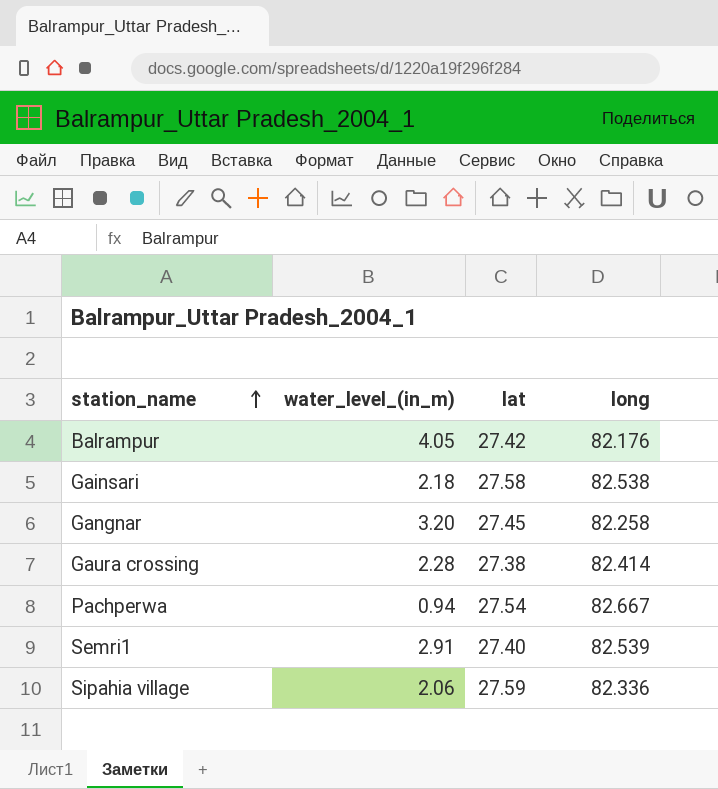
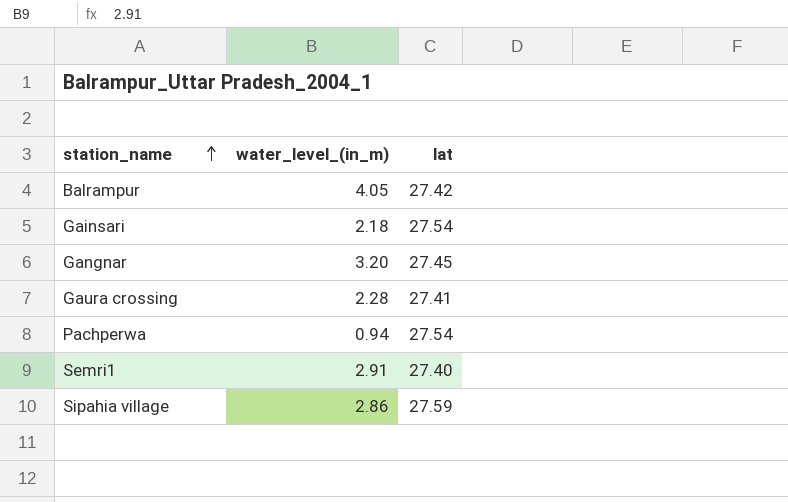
column long | position: 4 -> none
Gainsari | lat: 27.58 -> 27.54
Gaura crossing | lat: 27.38 -> 27.41
Sipahia village | water_level_(in_m): 2.06 -> 2.86

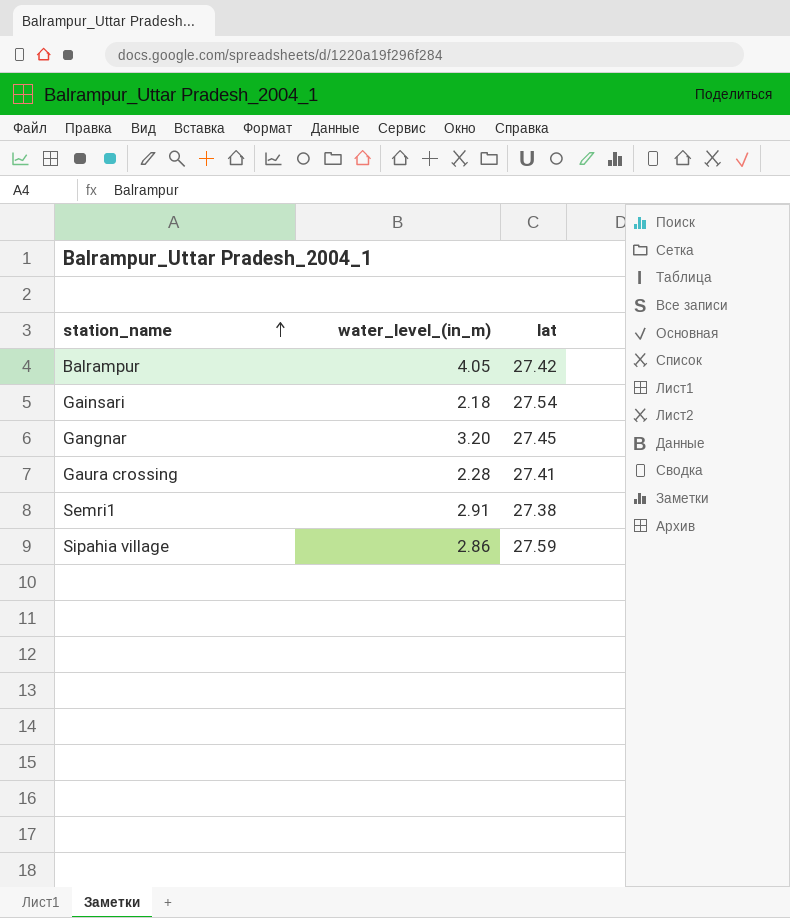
row Pachperwa: 0.94 | 27.54 -> none
Semri1 | lat: 27.40 -> 27.38

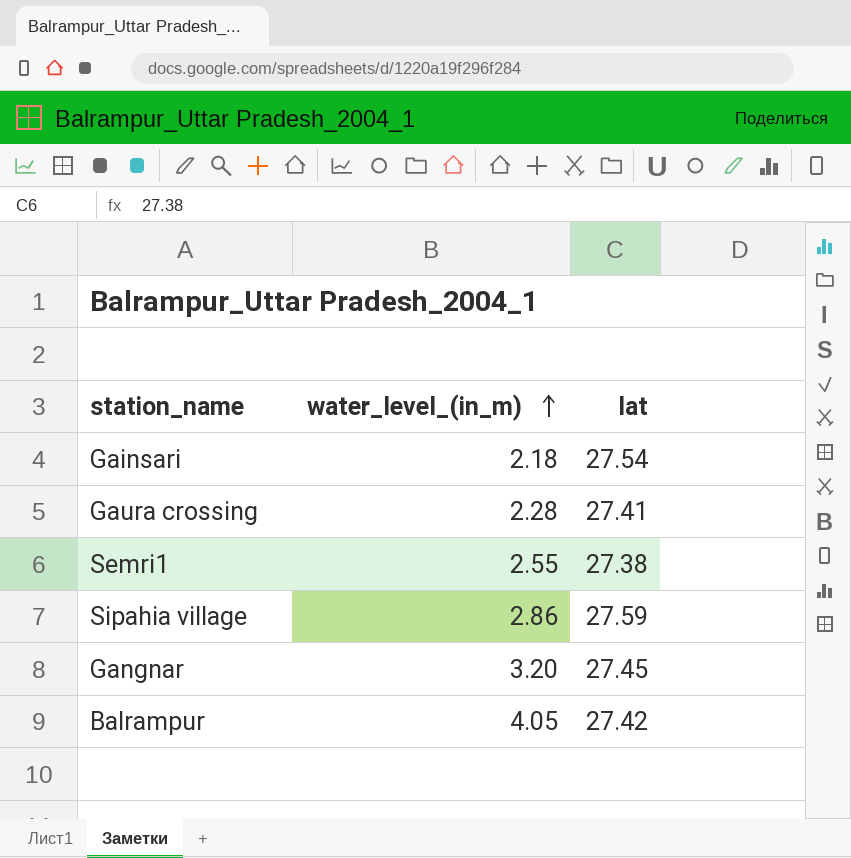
row order: station_name ascending -> water_level_(in_m) ascending
Semri1 | water_level_(in_m): 2.91 -> 2.55

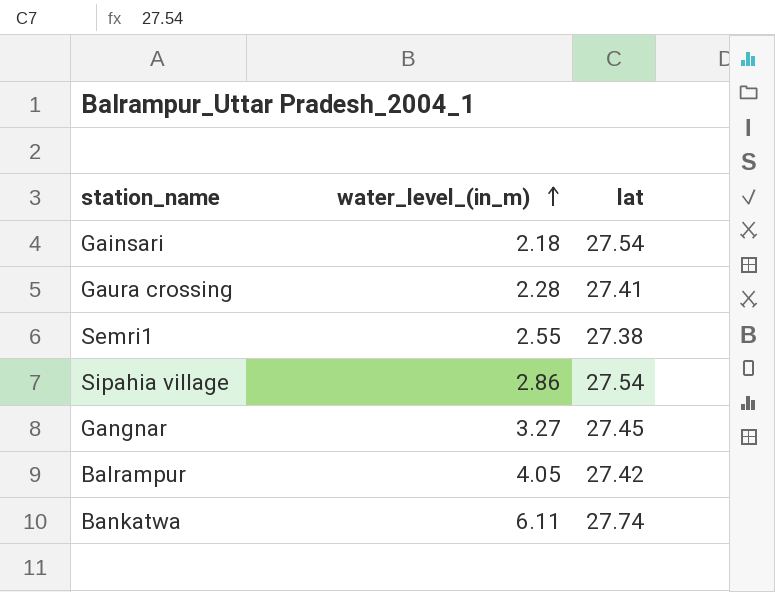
Sipahia village | lat: 27.59 -> 27.54
Gangnar | water_level_(in_m): 3.20 -> 3.27
row Bankatwa: none -> 6.11 | 27.74

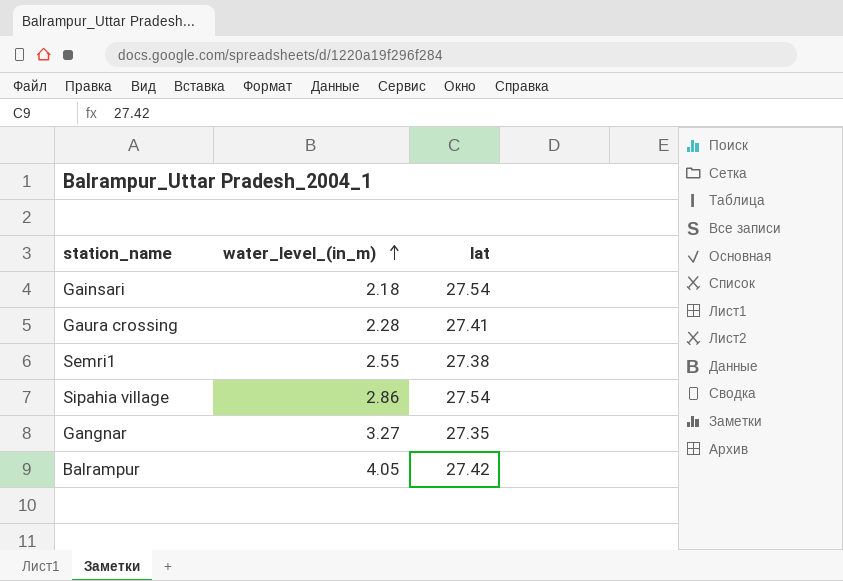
row Bankatwa: 6.11 | 27.74 -> none
Gangnar | lat: 27.45 -> 27.35

